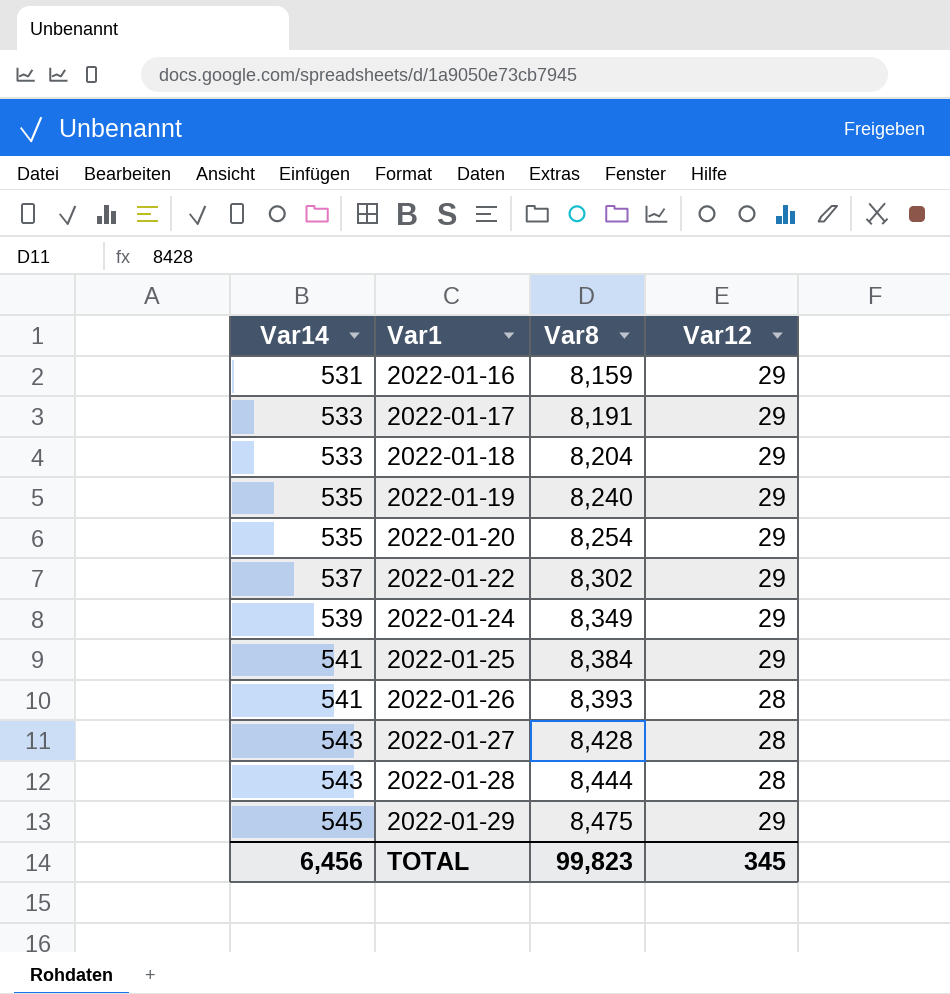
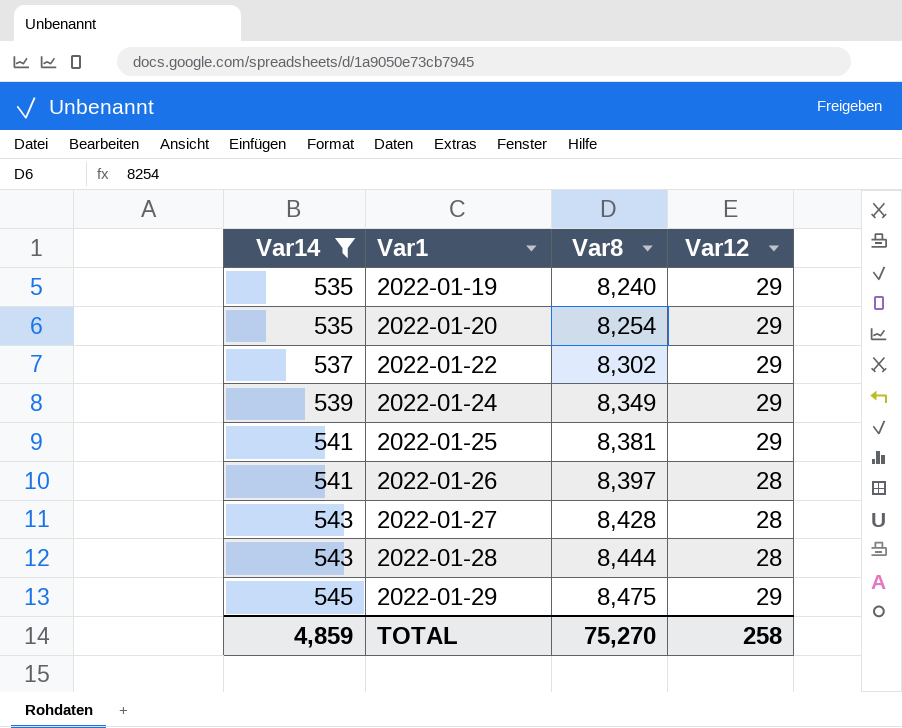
filter: none -> Var14 >= 535
2022-01-25 | Var8: 8,384 -> 8,381
2022-01-26 | Var8: 8,393 -> 8,397
TOTAL | Var14: 6,456 -> 4,859
TOTAL | Var8: 99,823 -> 75,270
TOTAL | Var12: 345 -> 258

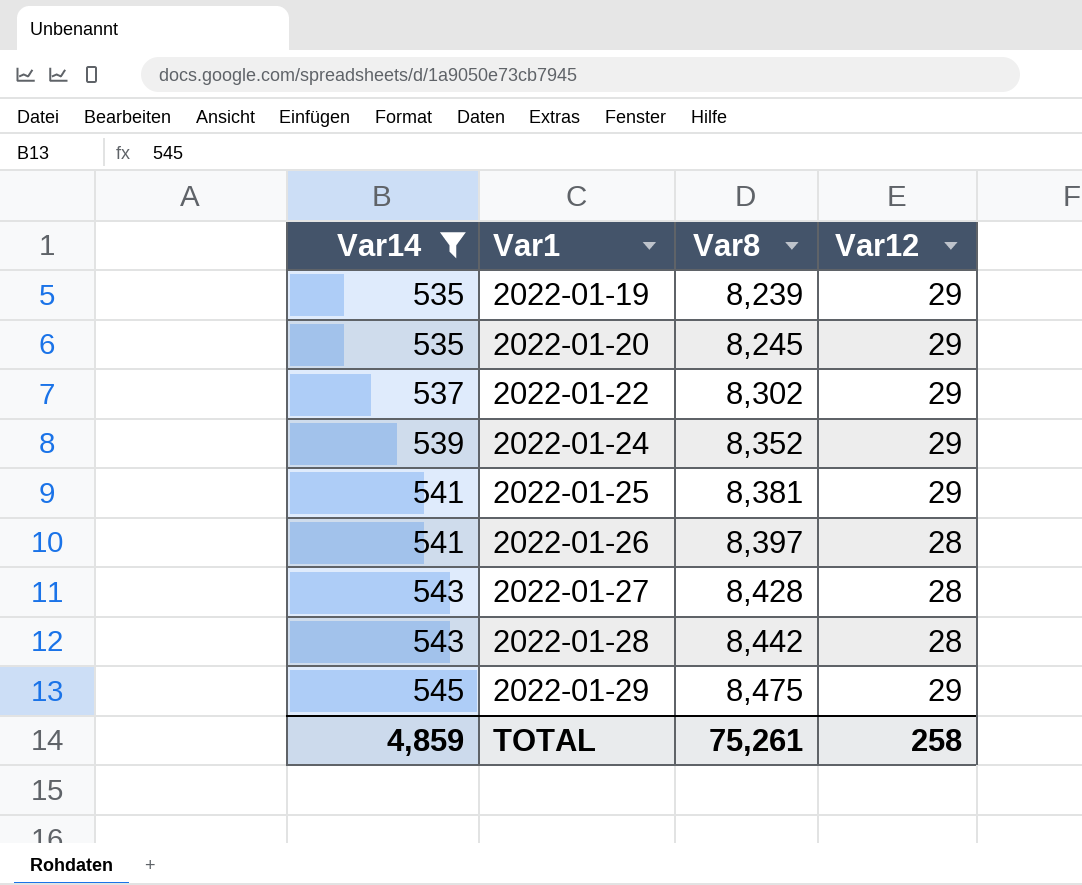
2022-01-19 | Var8: 8,240 -> 8,239
2022-01-20 | Var8: 8,254 -> 8,245
2022-01-24 | Var8: 8,349 -> 8,352
2022-01-28 | Var8: 8,444 -> 8,442
TOTAL | Var8: 75,270 -> 75,261

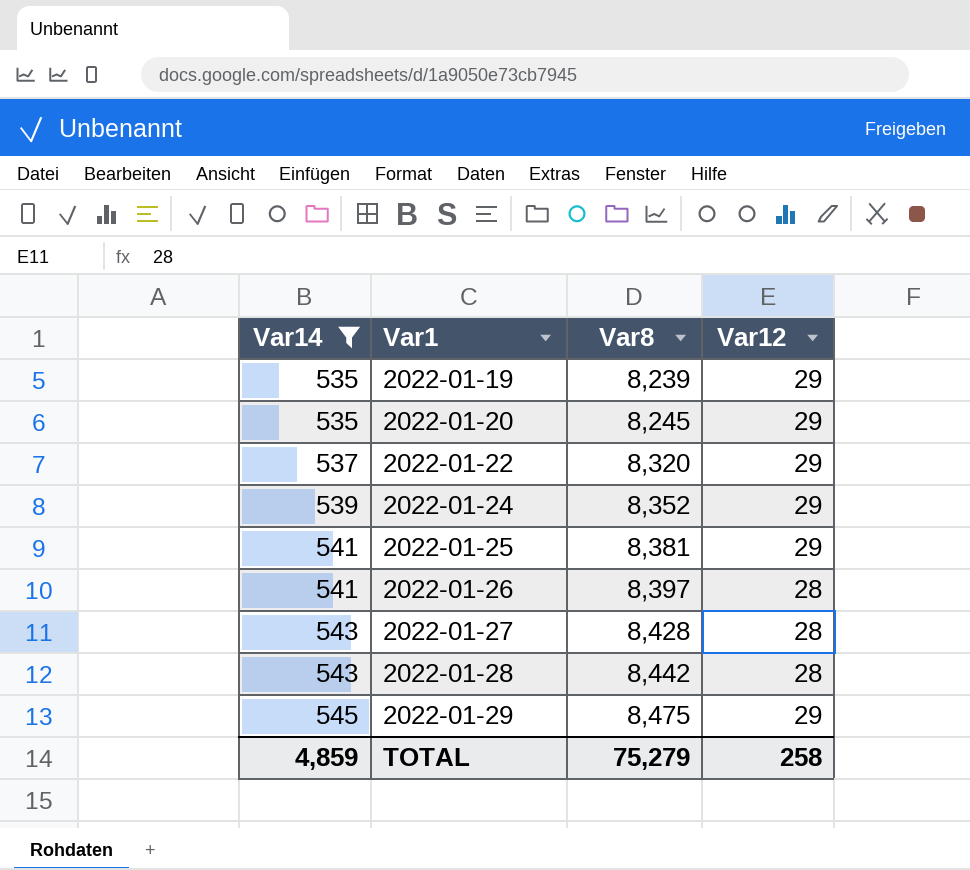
2022-01-22 | Var8: 8,302 -> 8,320
TOTAL | Var8: 75,261 -> 75,279

